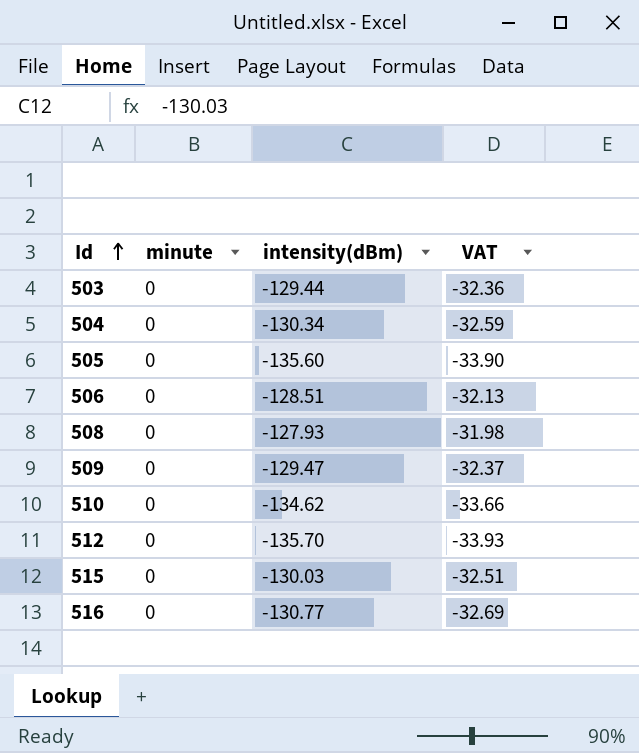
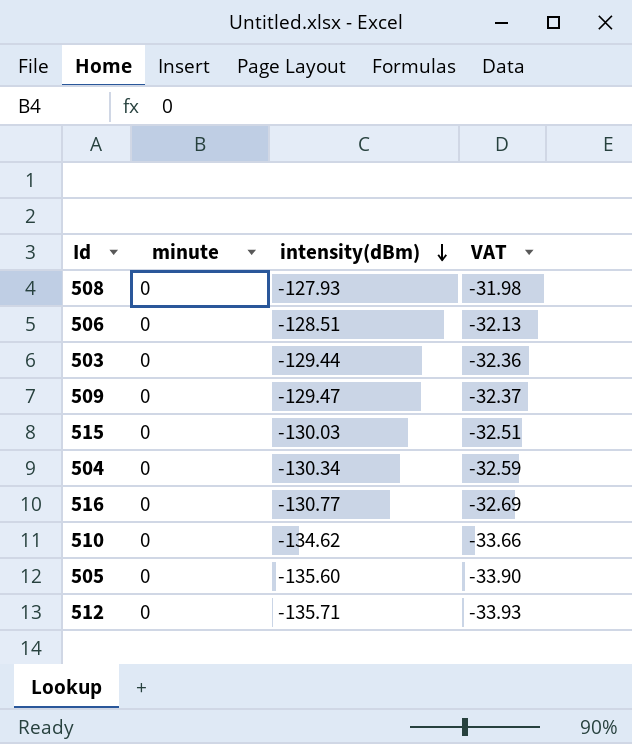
row order: Id ascending -> intensity(dBm) descending
512 | intensity(dBm): -135.70 -> -135.71

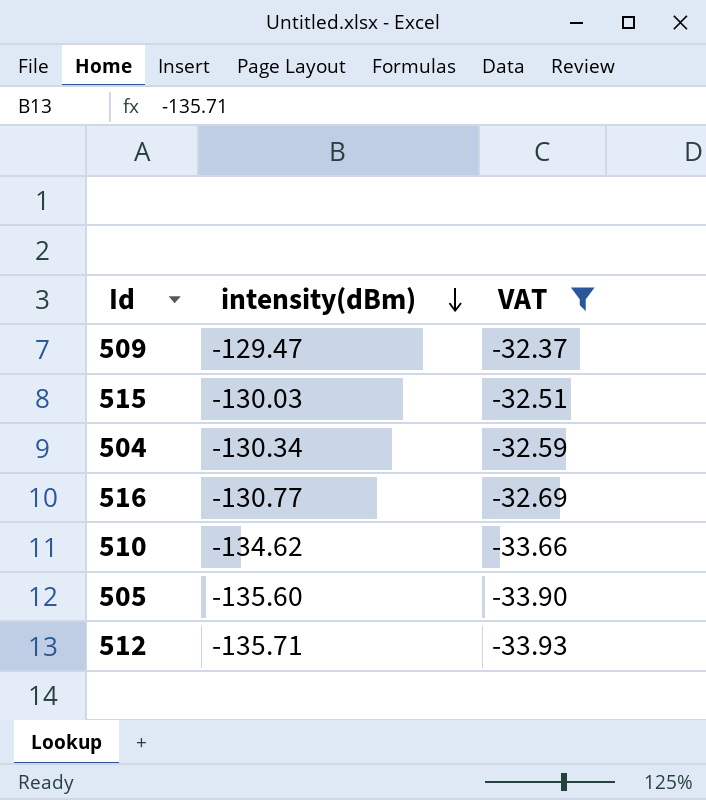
filter: none -> VAT <= -32.37
column minute | position: 2 -> none

